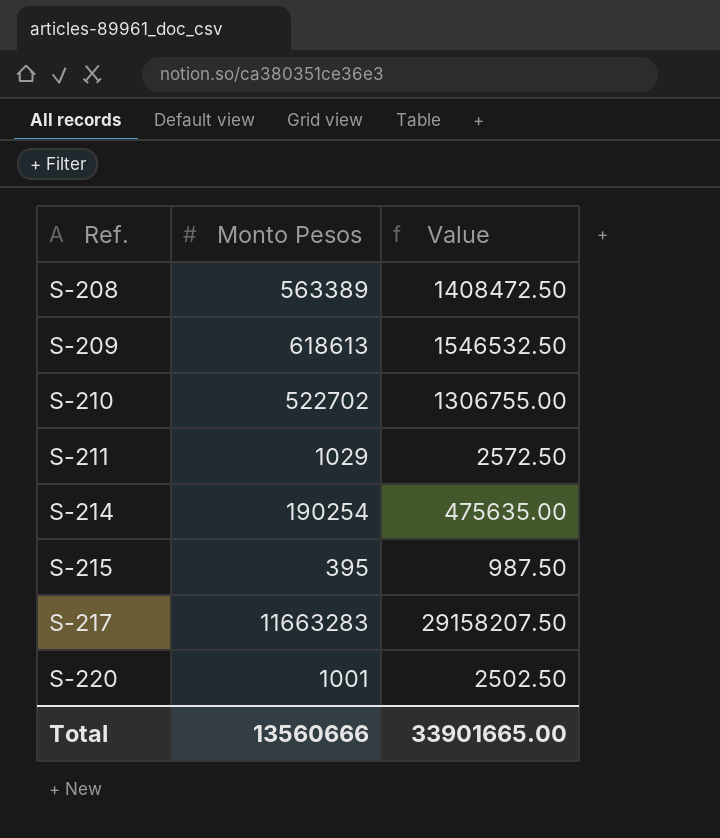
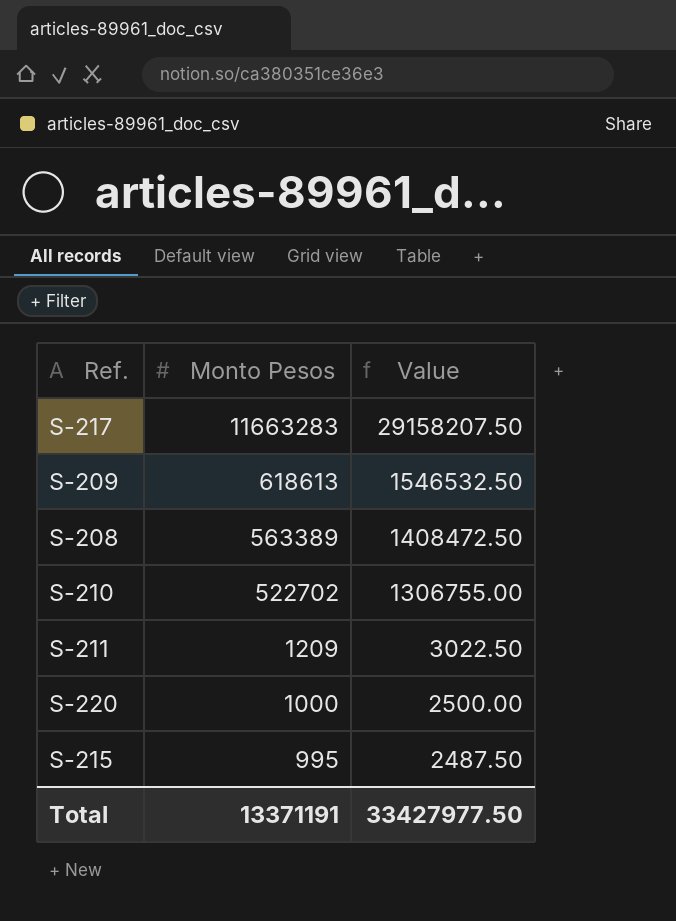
row order: Ref. ascending -> Monto Pesos descending
row S-214: 190254 | 475635.00 -> none
S-211 | Monto Pesos: 1029 -> 1209
S-211 | Value: 2572.50 -> 3022.50
S-220 | Monto Pesos: 1001 -> 1000
S-220 | Value: 2502.50 -> 2500.00
S-215 | Monto Pesos: 395 -> 995
S-215 | Value: 987.50 -> 2487.50
Total | Monto Pesos: 13560666 -> 13371191
Total | Value: 33901665.00 -> 33427977.50

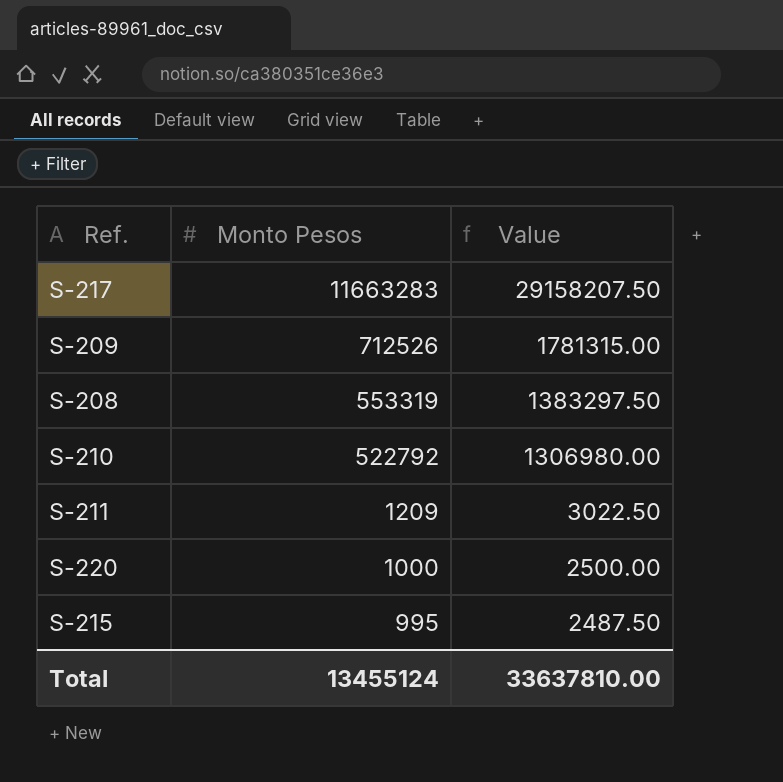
S-209 | Monto Pesos: 618613 -> 712526
S-209 | Value: 1546532.50 -> 1781315.00
S-208 | Monto Pesos: 563389 -> 553319
S-208 | Value: 1408472.50 -> 1383297.50
S-210 | Monto Pesos: 522702 -> 522792
S-210 | Value: 1306755.00 -> 1306980.00
Total | Monto Pesos: 13371191 -> 13455124
Total | Value: 33427977.50 -> 33637810.00

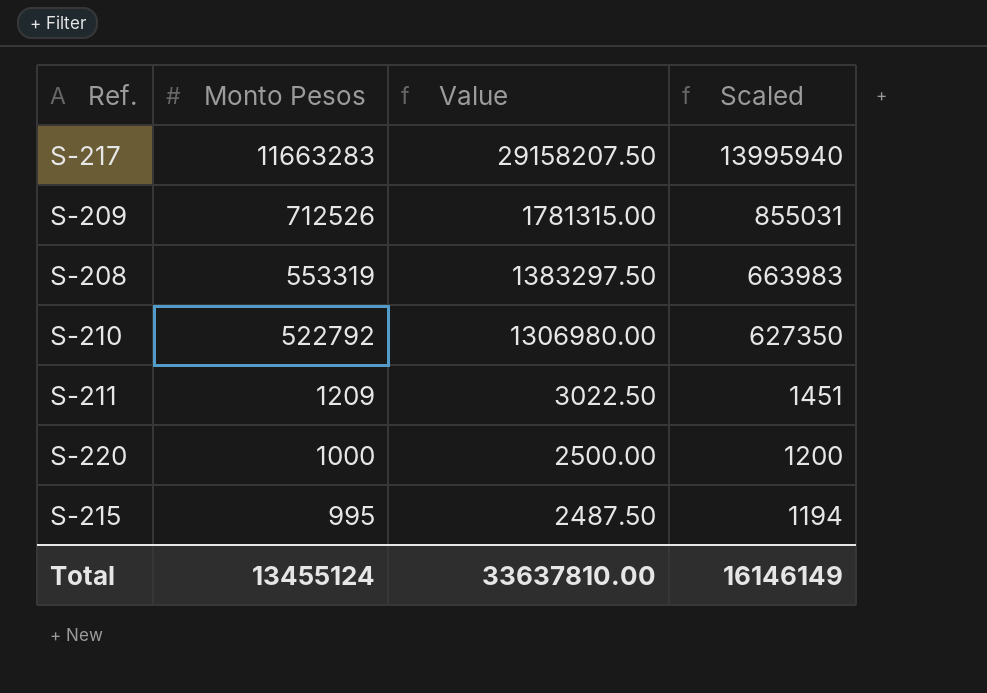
column Scaled | formula: none -> [Monto Pesos] * 1.2

